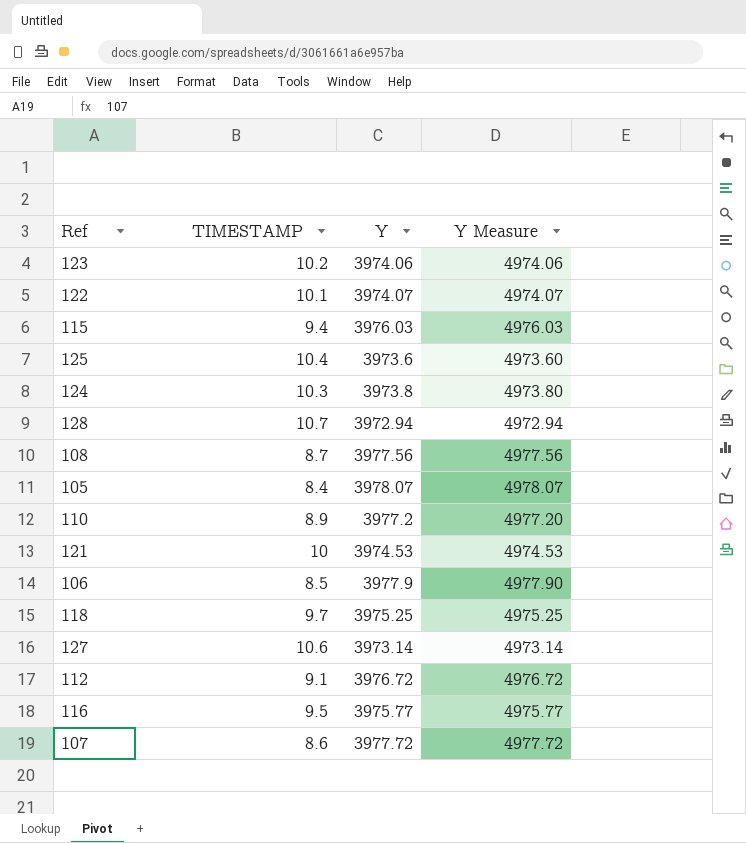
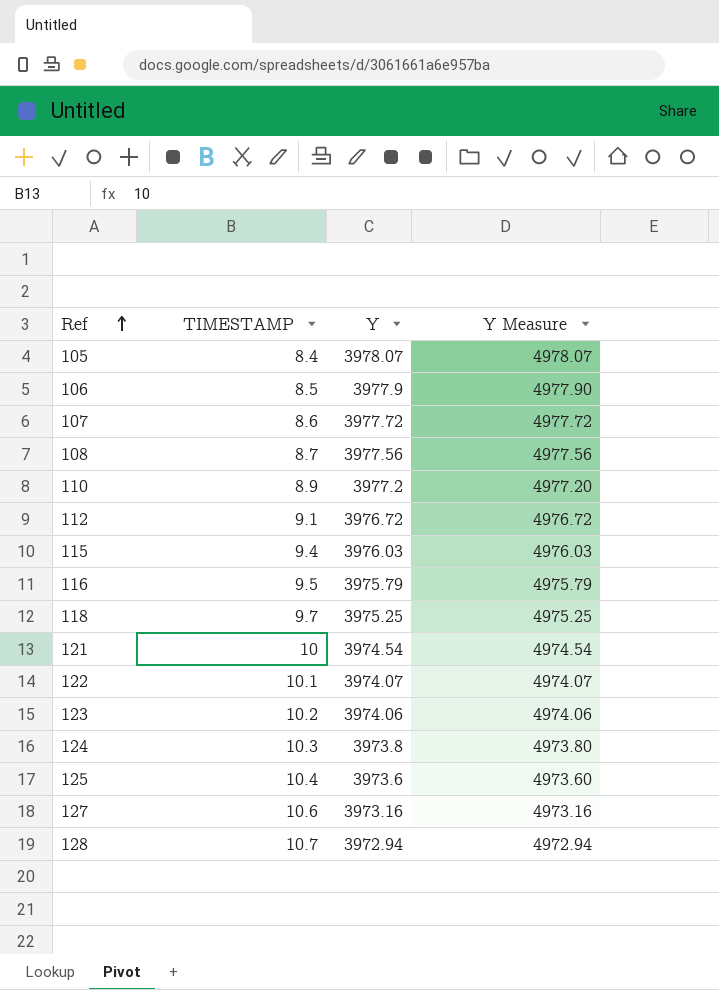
row order: none -> Ref ascending
116 | Y: 3975.77 -> 3975.79
116 | Y Measure: 4975.77 -> 4975.79
121 | Y: 3974.53 -> 3974.54
121 | Y Measure: 4974.53 -> 4974.54
127 | Y: 3973.14 -> 3973.16
127 | Y Measure: 4973.14 -> 4973.16

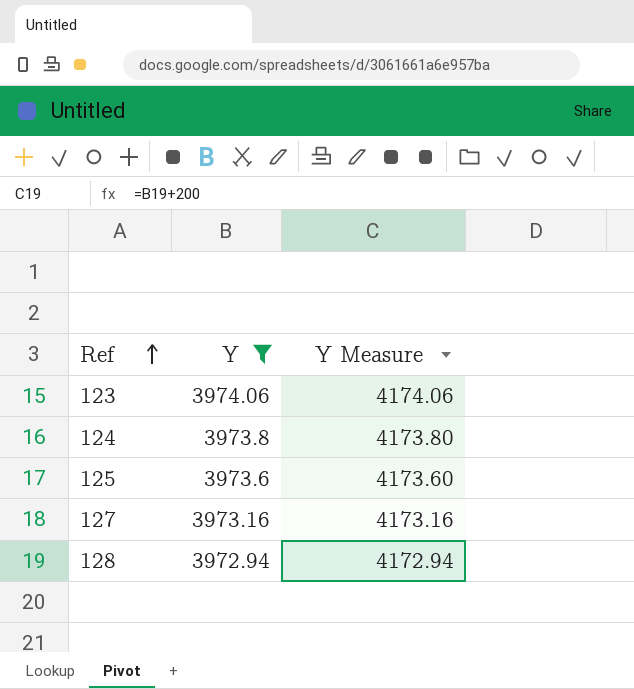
filter: none -> Y <= 3974.06
column TIMESTAMP | position: 2 -> none
column Y Measure | formula: [Y] + 1000 -> [Y] + 200

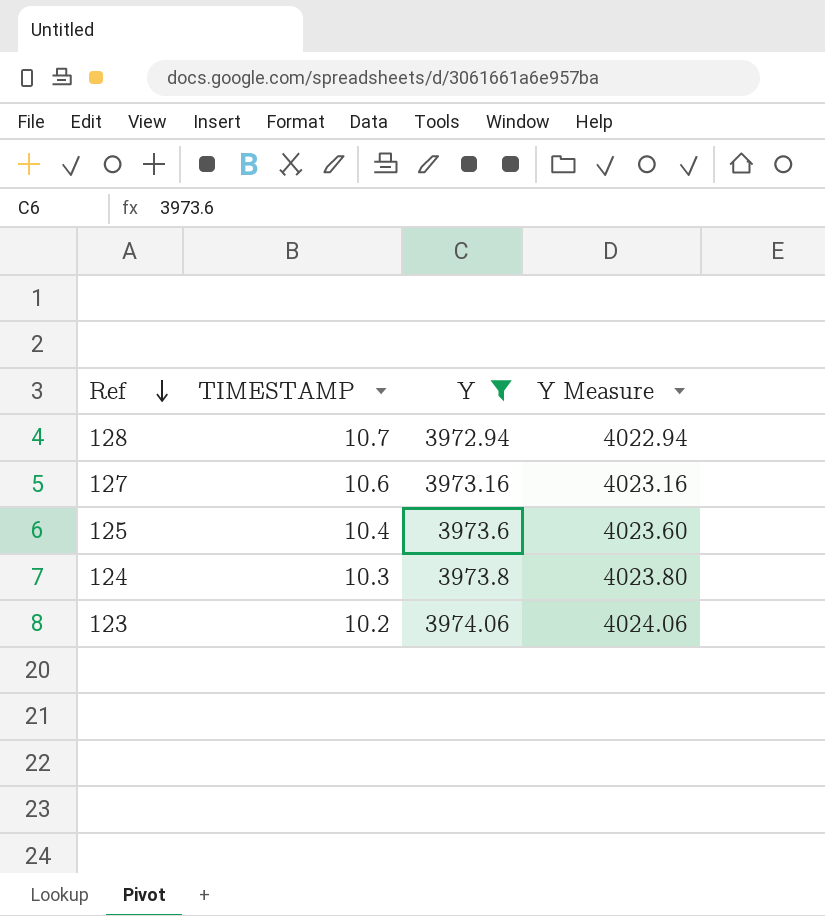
row order: Ref ascending -> Ref descending
column TIMESTAMP | position: none -> 2
column Y Measure | formula: [Y] + 200 -> [Y] + 50

